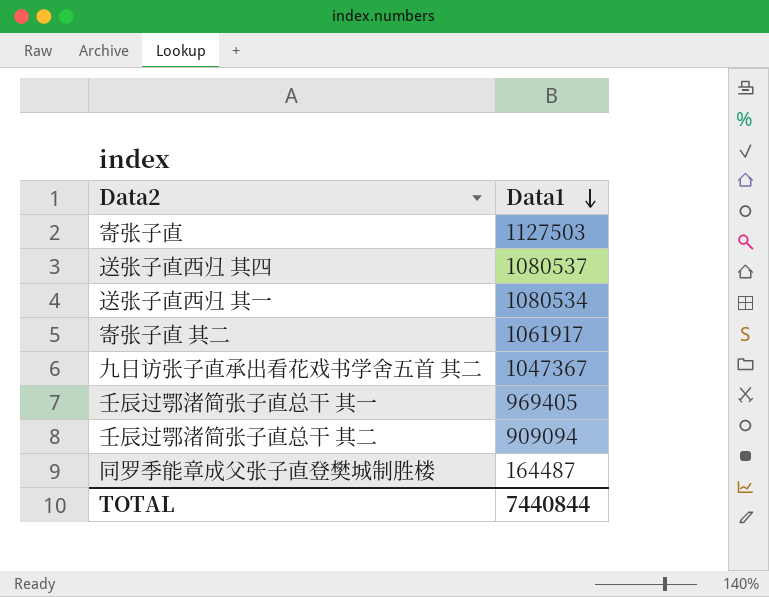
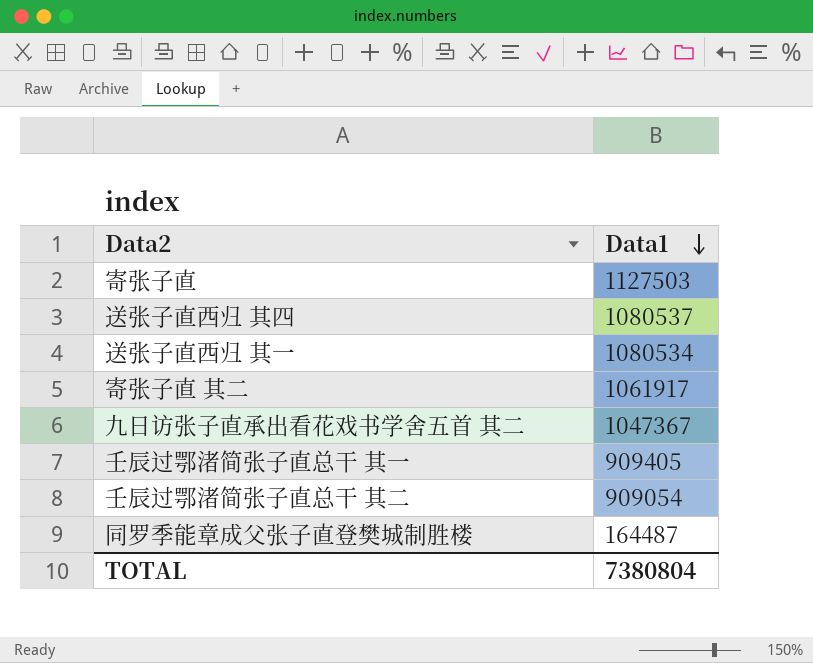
壬辰过鄂渚简张子直总干 其一 | Data1: 969405 -> 909405
壬辰过鄂渚简张子直总干 其二 | Data1: 909094 -> 909054
TOTAL | Data1: 7440844 -> 7380804

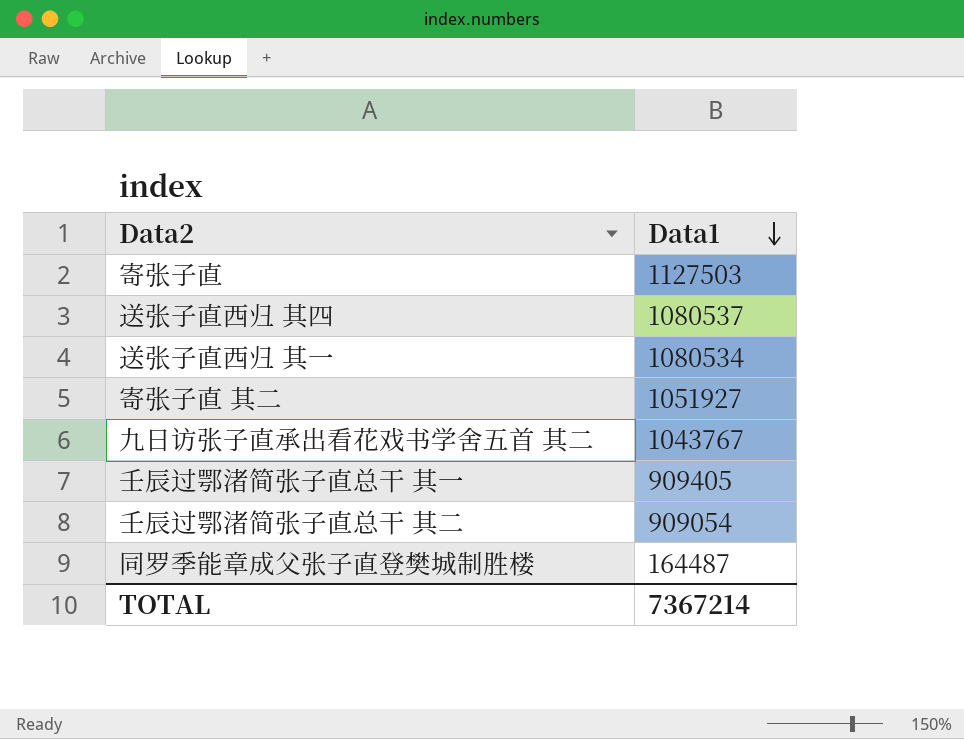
寄张子直 其二 | Data1: 1061917 -> 1051927
九日访张子直承出看花戏书学舍五首 其二 | Data1: 1047367 -> 1043767
TOTAL | Data1: 7380804 -> 7367214

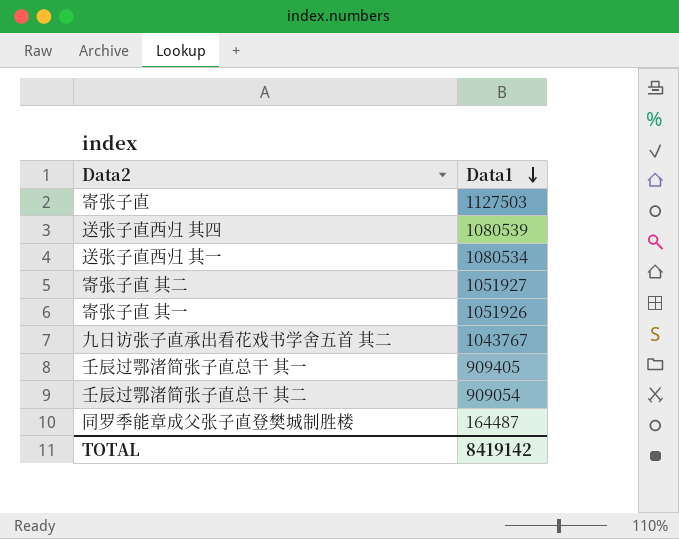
送张子直西归 其四 | Data1: 1080537 -> 1080539
row 寄张子直 其一: none -> 1051926
TOTAL | Data1: 7367214 -> 8419142

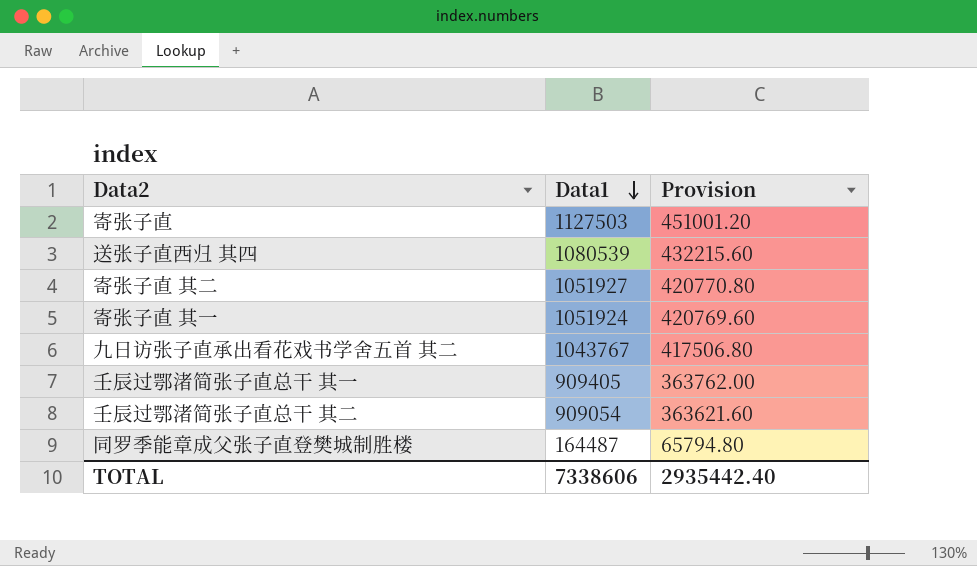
column Provision | formula: none -> [Data1] * 0.4
row 送张子直西归 其一: 1080534 -> none
寄张子直 其一 | Data1: 1051926 -> 1051924
TOTAL | Data1: 8419142 -> 7338606

